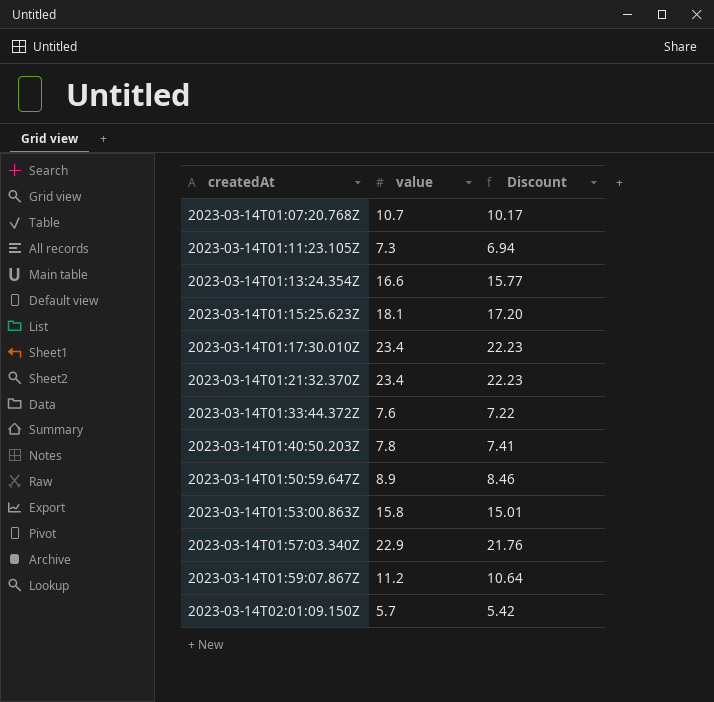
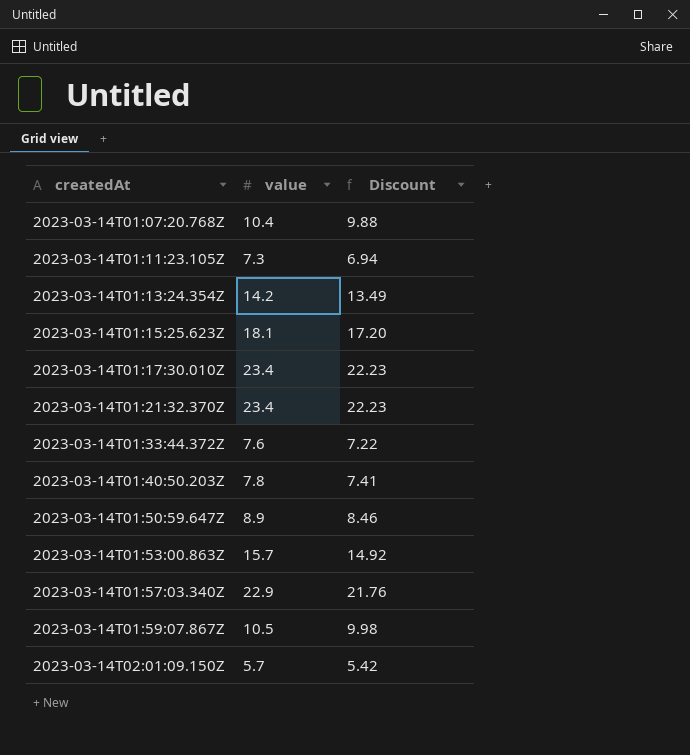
2023-03-14T01:07:20.768Z | value: 10.7 -> 10.4
2023-03-14T01:07:20.768Z | Discount: 10.17 -> 9.88
2023-03-14T01:13:24.354Z | value: 16.6 -> 14.2
2023-03-14T01:13:24.354Z | Discount: 15.77 -> 13.49
2023-03-14T01:53:00.863Z | value: 15.8 -> 15.7
2023-03-14T01:53:00.863Z | Discount: 15.01 -> 14.92
2023-03-14T01:59:07.867Z | value: 11.2 -> 10.5
2023-03-14T01:59:07.867Z | Discount: 10.64 -> 9.98

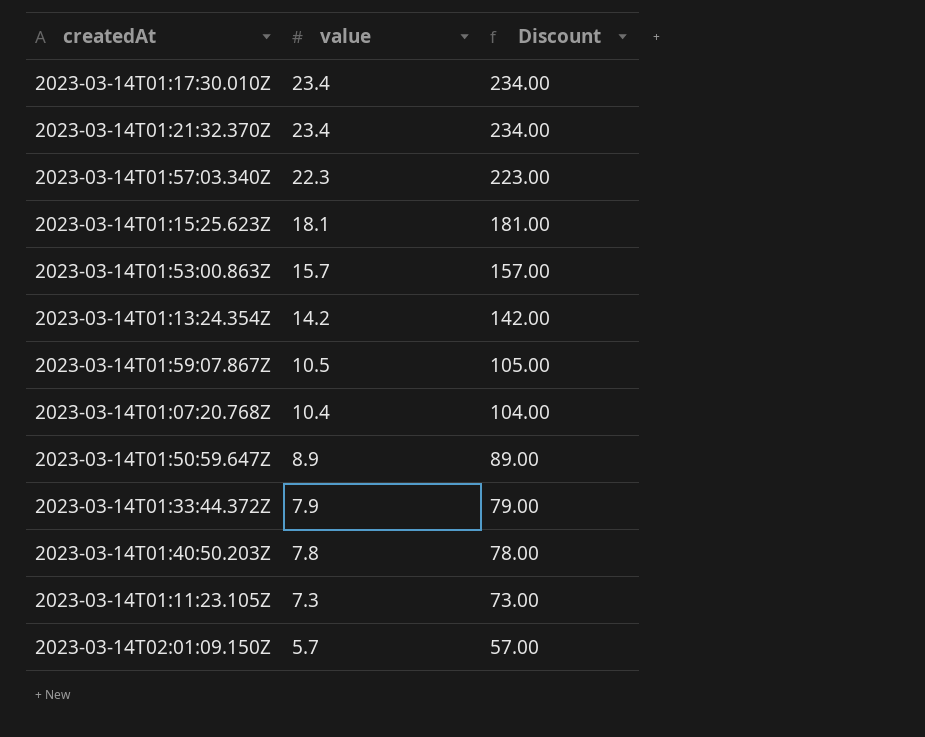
row order: createdAt ascending -> value descending
column Discount | formula: [value] * 0.95 -> [value] * 10
2023-03-14T01:57:03.340Z | value: 22.9 -> 22.3
2023-03-14T01:33:44.372Z | value: 7.6 -> 7.9

